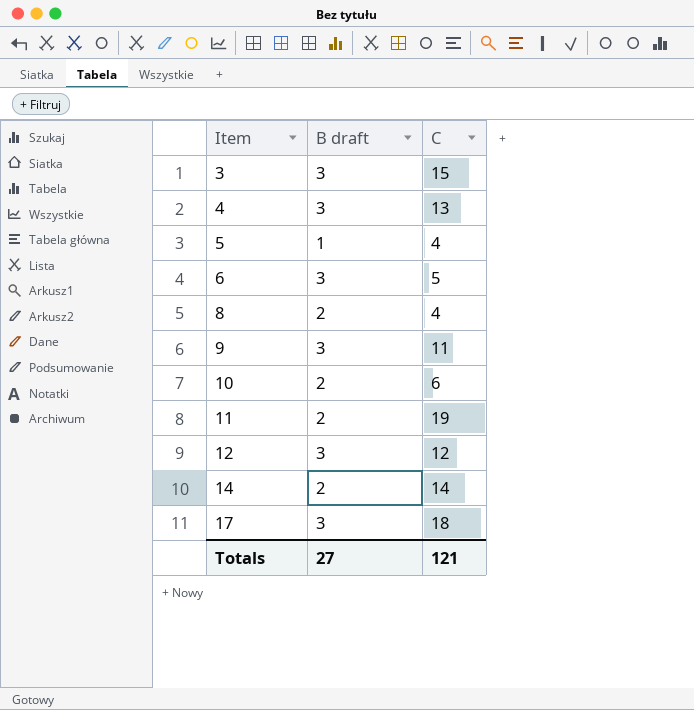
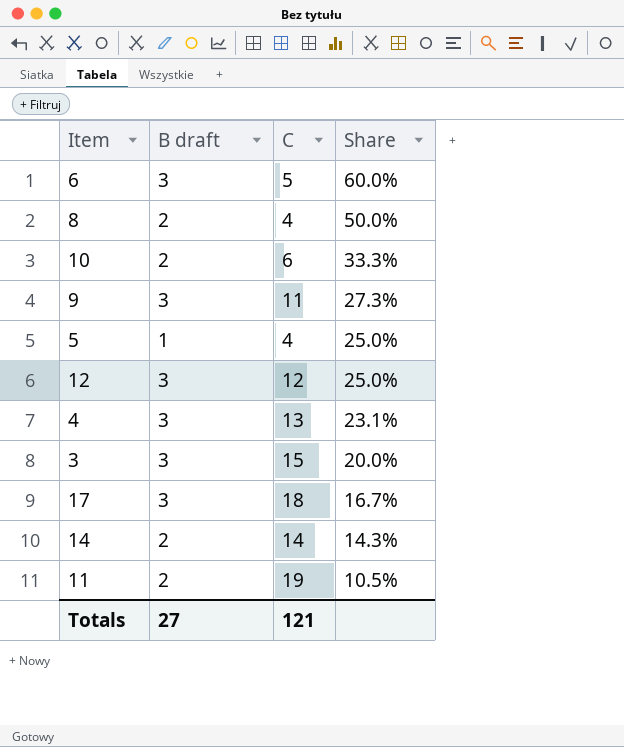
row order: Item ascending -> Share descending
column Share | formula: none -> [B draft] / [C]

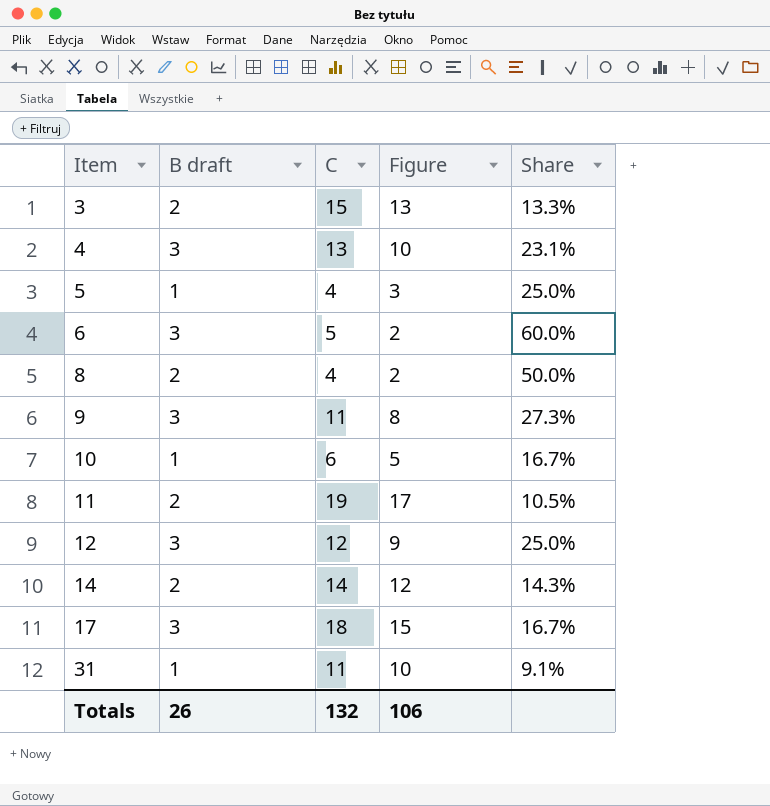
row order: Share descending -> Item ascending
column Figure | formula: none -> [C] - [B draft]
3 | B draft: 3 -> 2
3 | Share: 20.0% -> 13.3%
10 | B draft: 2 -> 1
10 | Share: 33.3% -> 16.7%
row 31: none -> 1 | 11 | 10 | 9.1%
Totals | B draft: 27 -> 26
Totals | C: 121 -> 132

